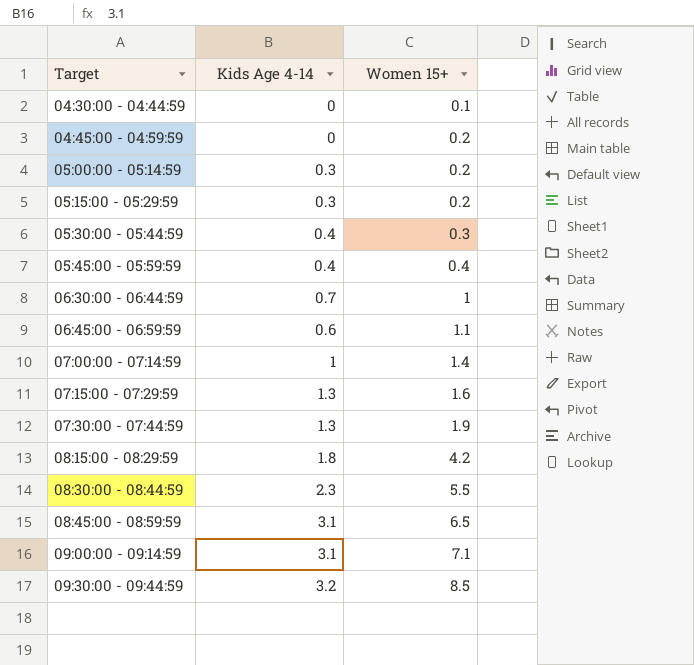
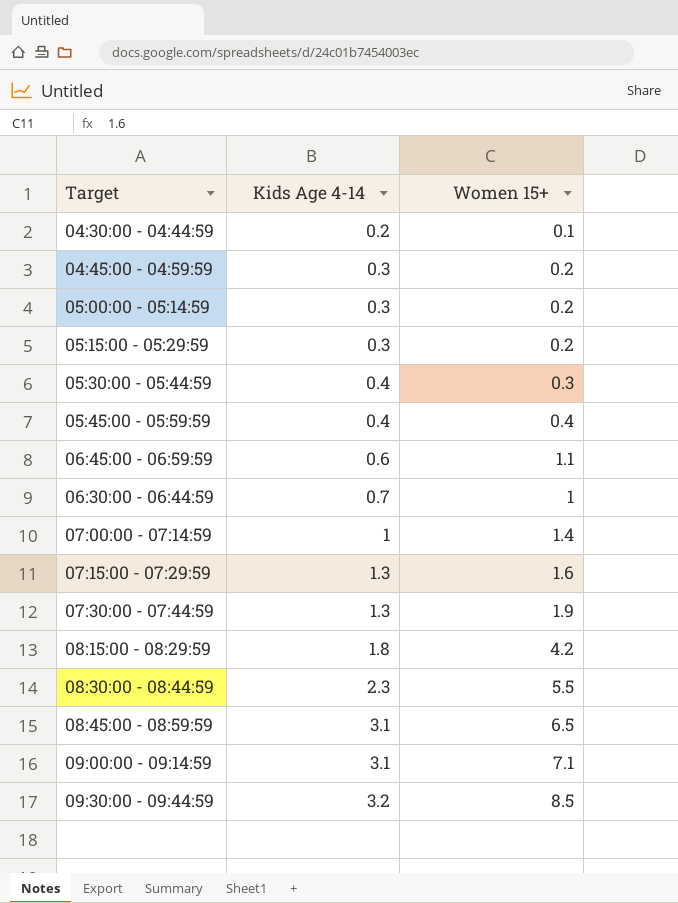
row order: Target ascending -> Kids Age 4-14 ascending
04:30:00 - 04:44:59 | Kids Age 4-14: 0 -> 0.2
04:45:00 - 04:59:59 | Kids Age 4-14: 0 -> 0.3

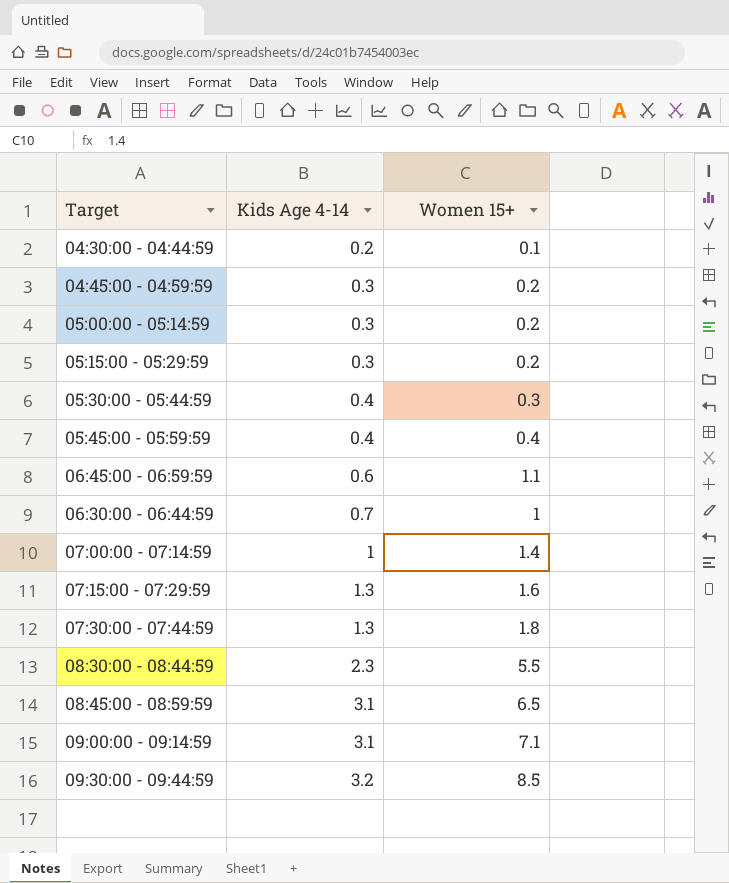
row 08:15:00 - 08:29:59: 1.8 | 4.2 -> none
07:30:00 - 07:44:59 | Women 15+: 1.9 -> 1.8

